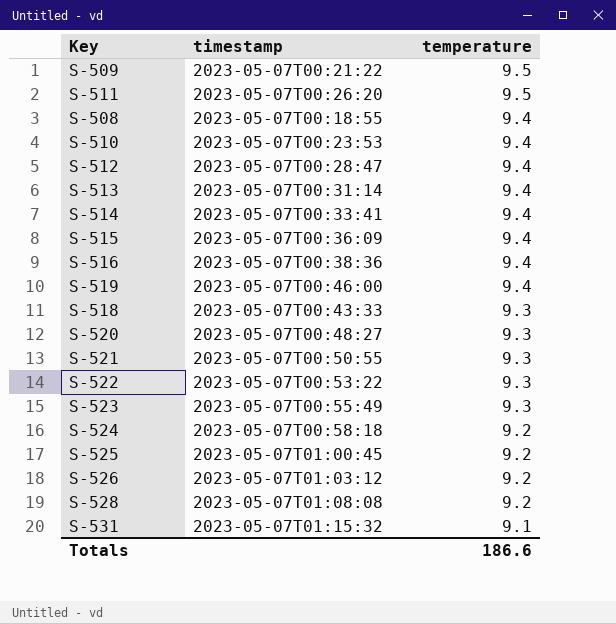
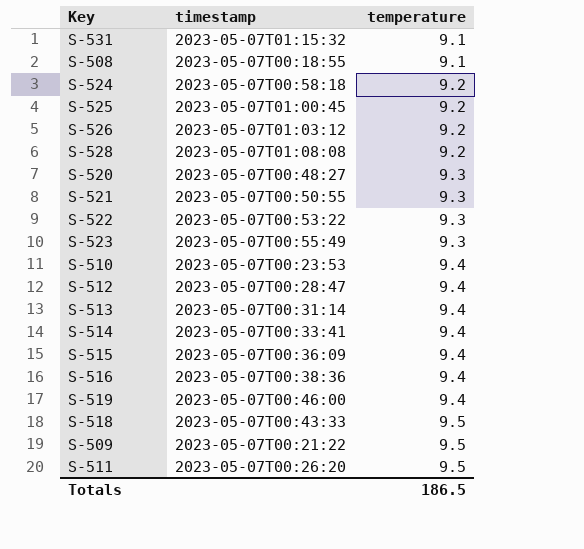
row order: temperature descending -> temperature ascending
S-508 | temperature: 9.4 -> 9.1
S-518 | temperature: 9.3 -> 9.5
Totals | temperature: 186.6 -> 186.5

